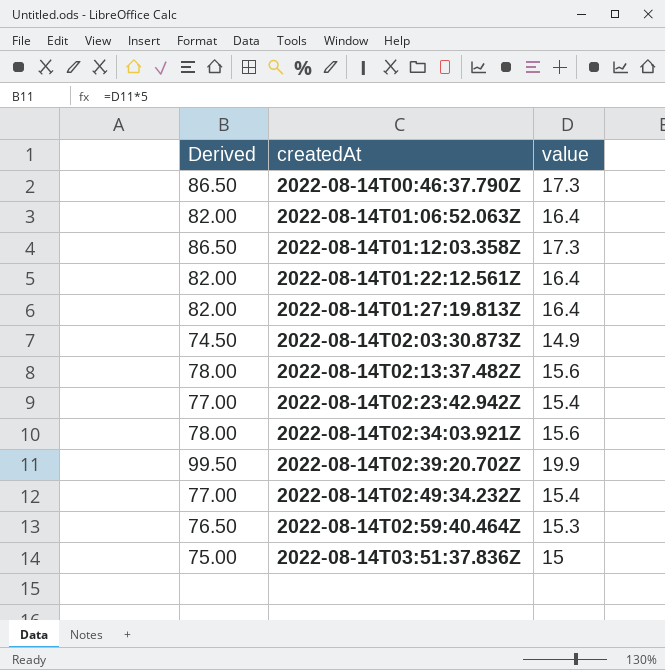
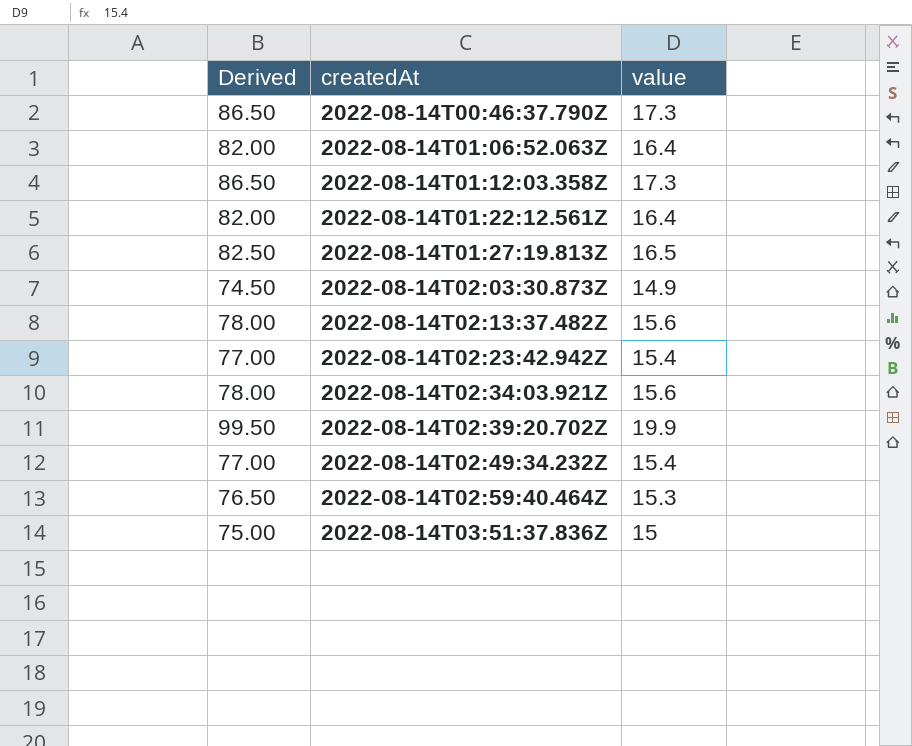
2022-08-14T01:27:19.813Z | Derived: 82.00 -> 82.50
2022-08-14T01:27:19.813Z | value: 16.4 -> 16.5

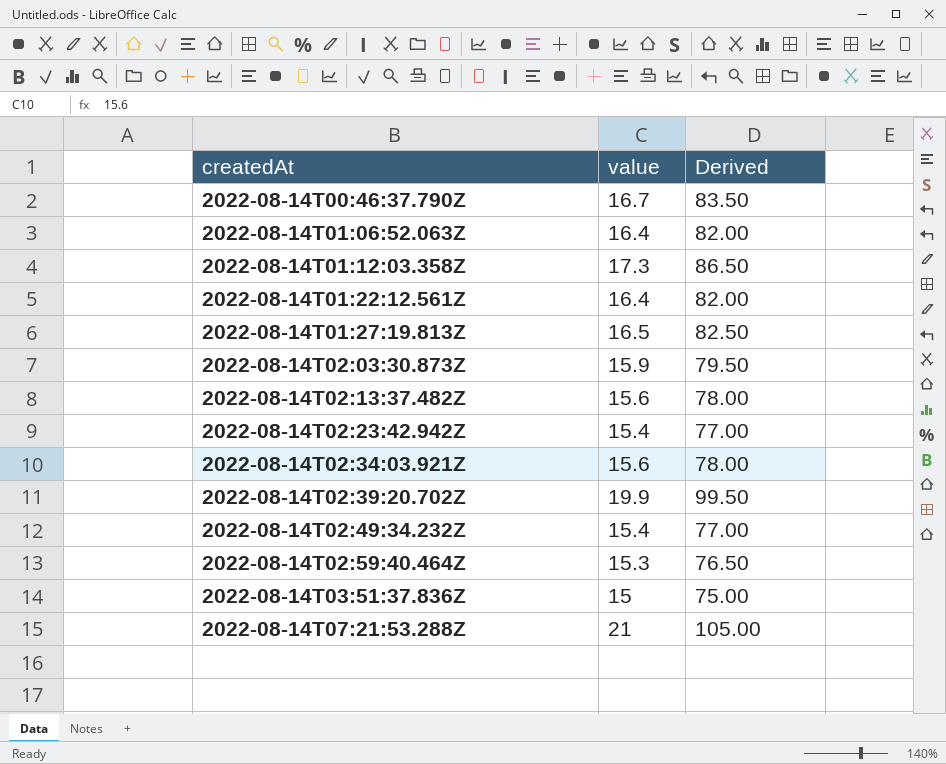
column Derived | position: 1 -> 3
2022-08-14T00:46:37.790Z | value: 17.3 -> 16.7
2022-08-14T00:46:37.790Z | Derived: 86.50 -> 83.50
2022-08-14T02:03:30.873Z | value: 14.9 -> 15.9
2022-08-14T02:03:30.873Z | Derived: 74.50 -> 79.50
row 2022-08-14T07:21:53.288Z: none -> 21 | 105.00

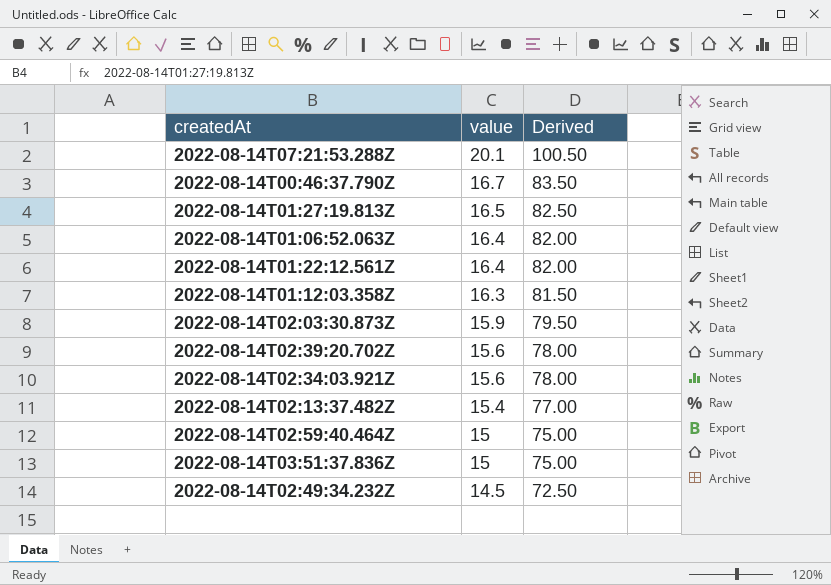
row order: createdAt ascending -> value descending
row 2022-08-14T02:23:42.942Z: 15.4 | 77.00 -> none
2022-08-14T07:21:53.288Z | value: 21 -> 20.1
2022-08-14T07:21:53.288Z | Derived: 105.00 -> 100.50
2022-08-14T01:12:03.358Z | value: 17.3 -> 16.3
2022-08-14T01:12:03.358Z | Derived: 86.50 -> 81.50
2022-08-14T02:39:20.702Z | value: 19.9 -> 15.6
2022-08-14T02:39:20.702Z | Derived: 99.50 -> 78.00
2022-08-14T02:13:37.482Z | value: 15.6 -> 15.4
2022-08-14T02:13:37.482Z | Derived: 78.00 -> 77.00
2022-08-14T02:59:40.464Z | value: 15.3 -> 15
2022-08-14T02:59:40.464Z | Derived: 76.50 -> 75.00
2022-08-14T02:49:34.232Z | value: 15.4 -> 14.5
2022-08-14T02:49:34.232Z | Derived: 77.00 -> 72.50

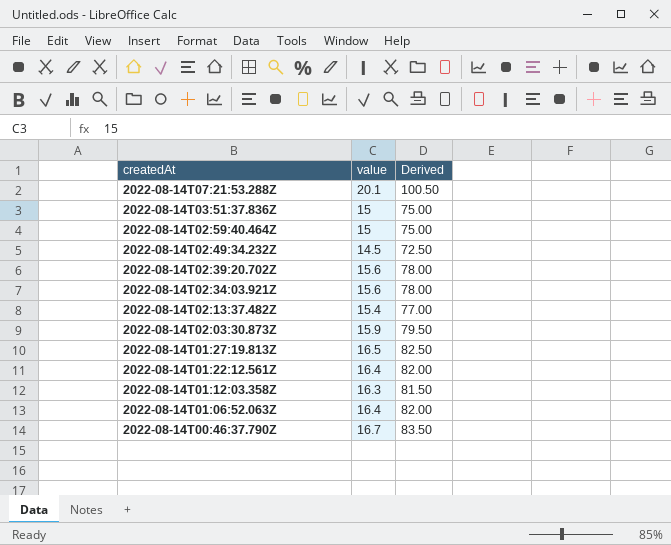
row order: value descending -> createdAt descending

